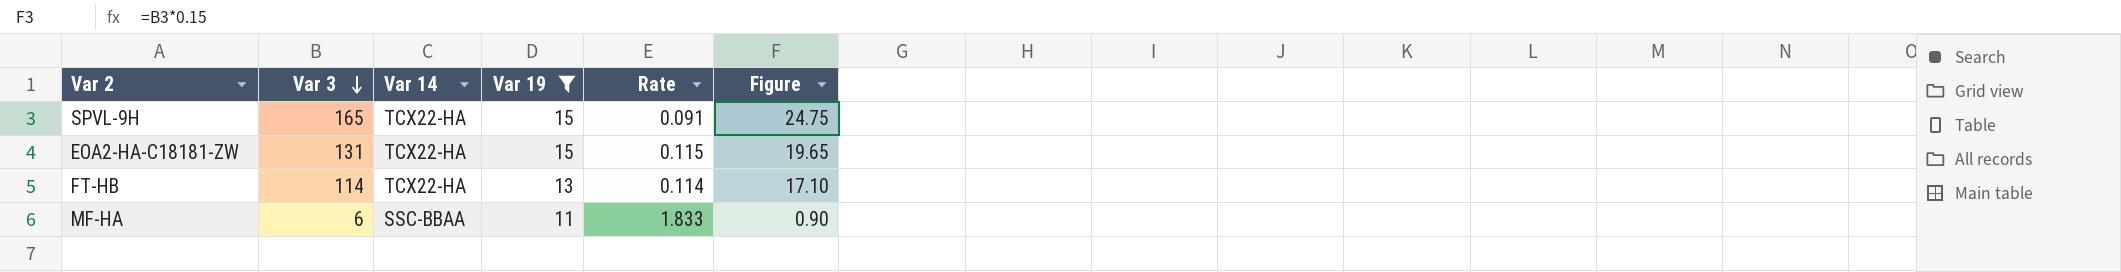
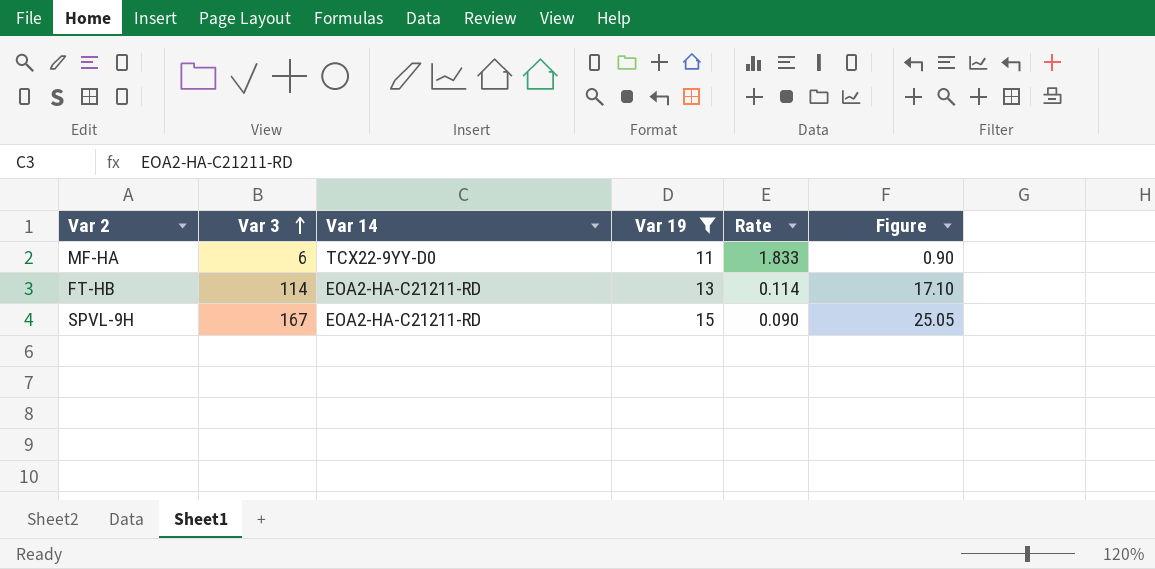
row order: Var 3 descending -> Var 3 ascending
row EOA2-HA-C18181-ZW: 131 | TCX22-HA | 15 | 0.115 | 19.65 -> none
MF-HA | Var 14: SSC-BBAA -> TCX22-9YY-D0
FT-HB | Var 14: TCX22-HA -> EOA2-HA-C21211-RD
SPVL-9H | Var 3: 165 -> 167
SPVL-9H | Var 14: TCX22-HA -> EOA2-HA-C21211-RD
SPVL-9H | Rate: 0.091 -> 0.090
SPVL-9H | Figure: 24.75 -> 25.05

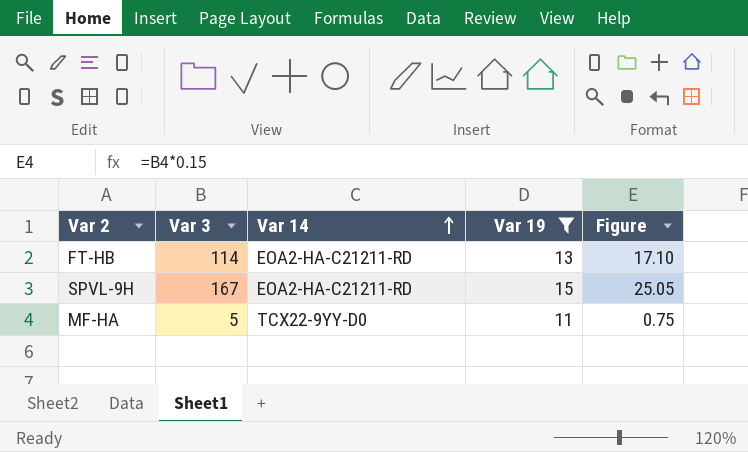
row order: Var 3 ascending -> Var 14 ascending
column Rate | formula: [Var 19] / [Var 3] -> none
MF-HA | Var 3: 6 -> 5
MF-HA | Figure: 0.90 -> 0.75

